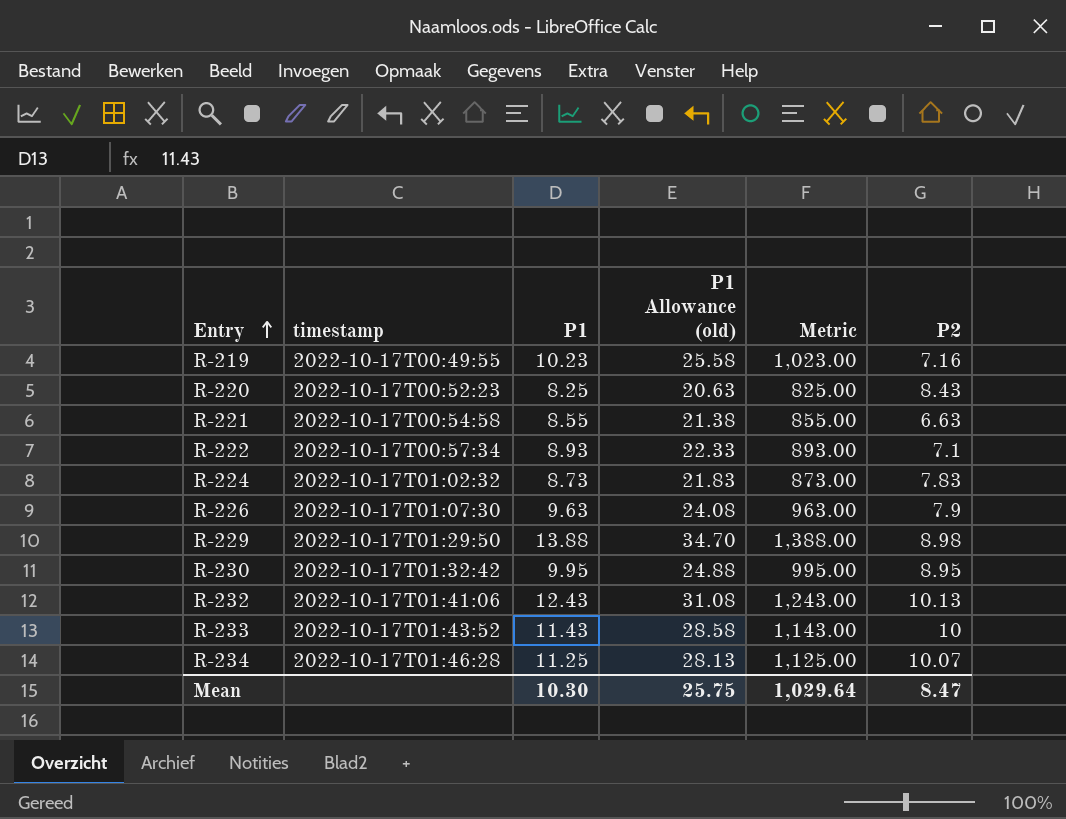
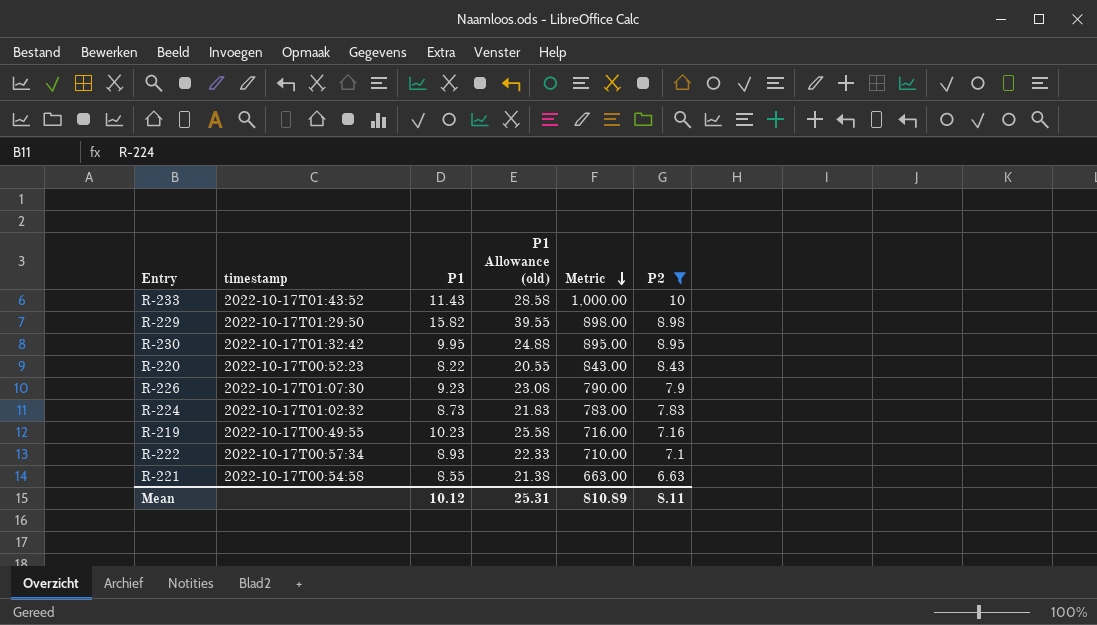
filter: none -> P2 <= 10
row order: Entry ascending -> Metric descending
column Metric | formula: [P1] * 100 -> [P2] * 100
R-229 | P1: 13.88 -> 15.82
R-229 | P1 Allowance (old): 34.70 -> 39.55
R-220 | P1: 8.25 -> 8.22
R-220 | P1 Allowance (old): 20.63 -> 20.55
R-226 | P1: 9.63 -> 9.23
R-226 | P1 Allowance (old): 24.08 -> 23.08
Mean | P1: 10.30 -> 10.12
Mean | P1 Allowance (old): 25.75 -> 25.31
Mean | Metric: 1,029.64 -> 810.89
Mean | P2: 8.47 -> 8.11

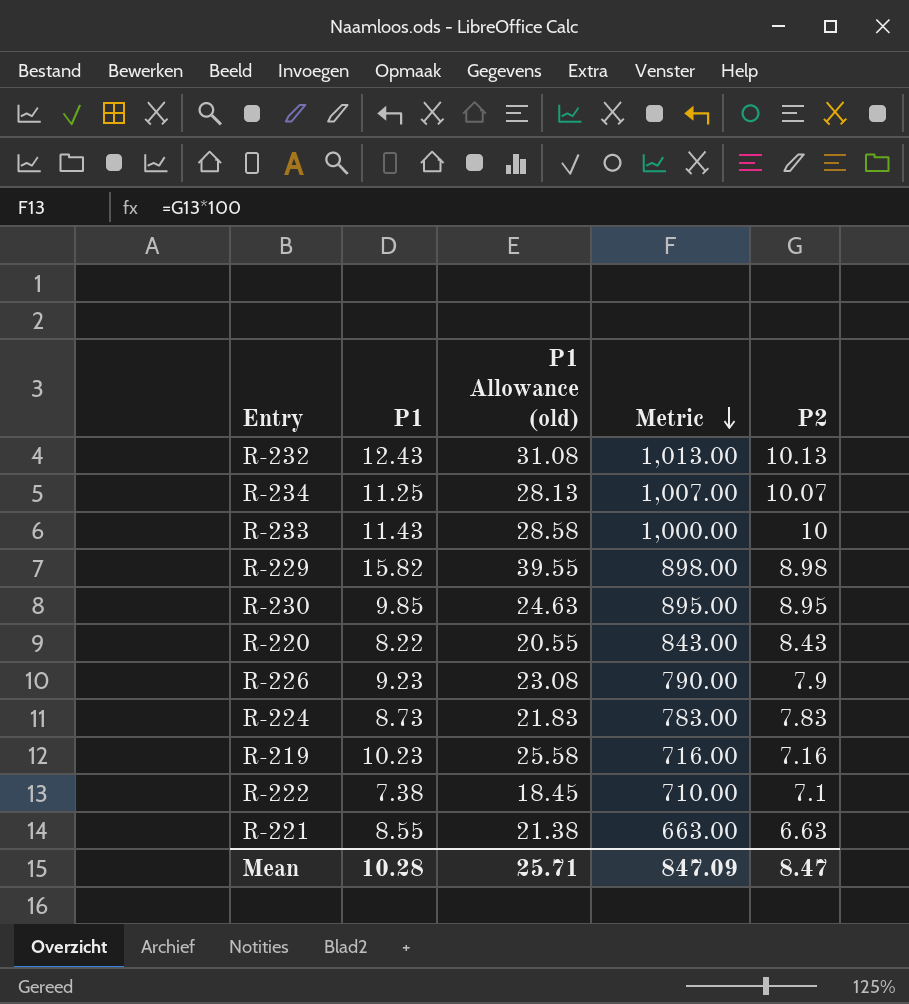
filter: P2 <= 10 -> none
column timestamp | position: 2 -> none
R-230 | P1: 9.95 -> 9.85
R-230 | P1 Allowance (old): 24.88 -> 24.63
R-222 | P1: 8.93 -> 7.38
R-222 | P1 Allowance (old): 22.33 -> 18.45
Mean | P1: 10.12 -> 10.28
Mean | P1 Allowance (old): 25.31 -> 25.71
Mean | Metric: 810.89 -> 847.09
Mean | P2: 8.11 -> 8.47

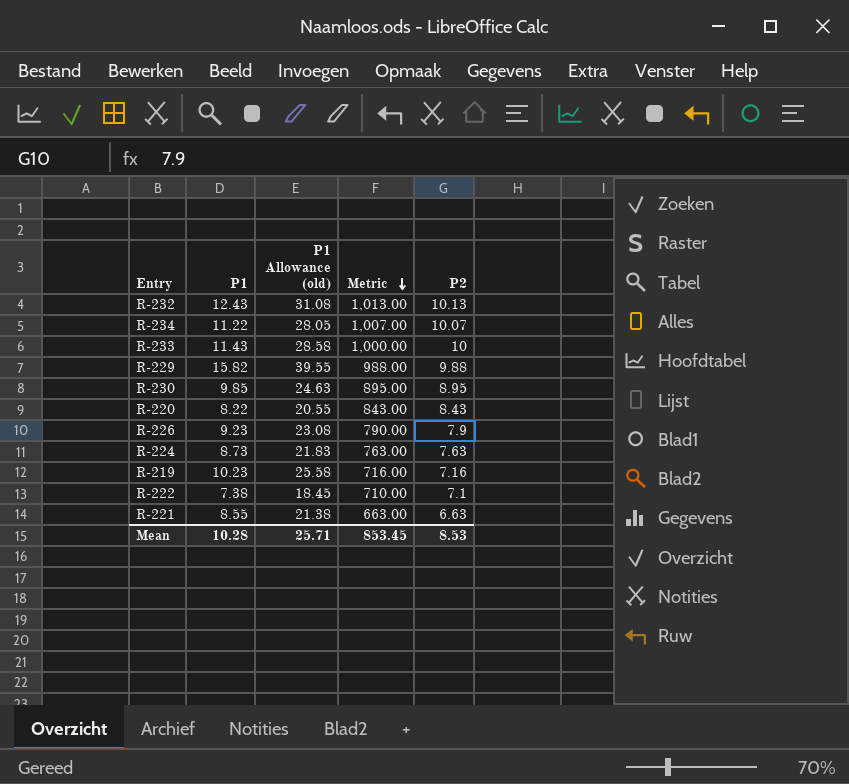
R-234 | P1: 11.25 -> 11.22
R-234 | P1 Allowance (old): 28.13 -> 28.05
R-229 | Metric: 898.00 -> 988.00
R-229 | P2: 8.98 -> 9.88
R-224 | Metric: 783.00 -> 763.00
R-224 | P2: 7.83 -> 7.63
Mean | Metric: 847.09 -> 853.45
Mean | P2: 8.47 -> 8.53

